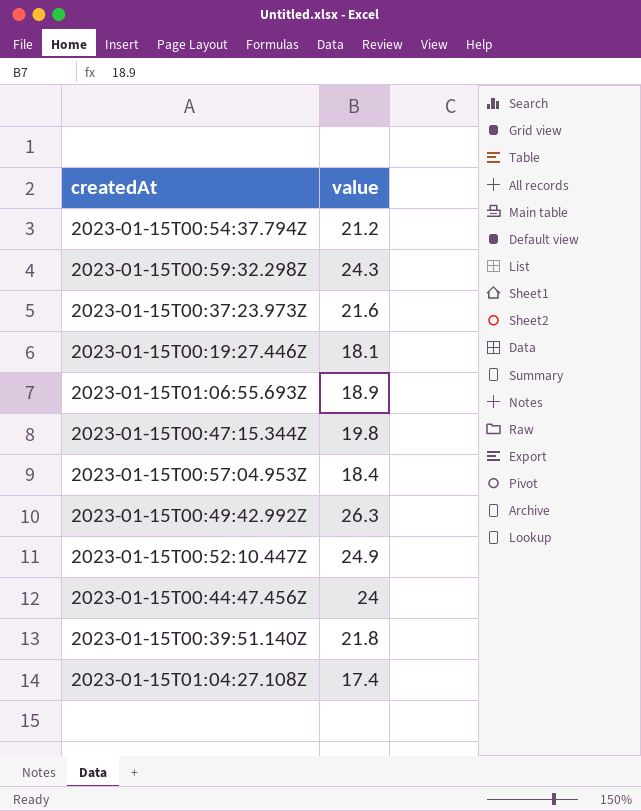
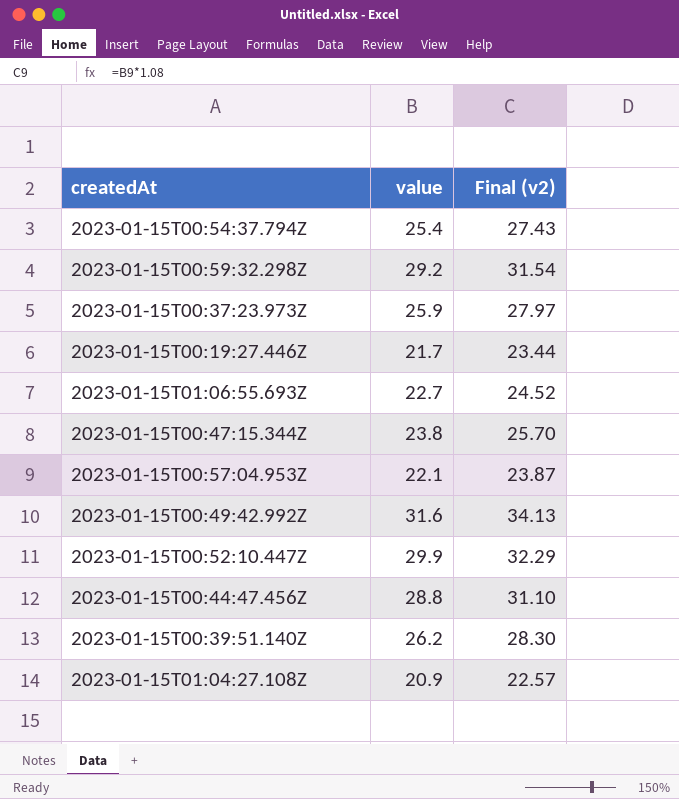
column Final (v2) | formula: none -> [value] * 1.08
2023-01-15T00:54:37.794Z | value: 21.2 -> 25.4
2023-01-15T00:59:32.298Z | value: 24.3 -> 29.2
2023-01-15T00:37:23.973Z | value: 21.6 -> 25.9
2023-01-15T00:19:27.446Z | value: 18.1 -> 21.7
2023-01-15T01:06:55.693Z | value: 18.9 -> 22.7
2023-01-15T00:47:15.344Z | value: 19.8 -> 23.8
2023-01-15T00:57:04.953Z | value: 18.4 -> 22.1
2023-01-15T00:49:42.992Z | value: 26.3 -> 31.6
2023-01-15T00:52:10.447Z | value: 24.9 -> 29.9
2023-01-15T00:44:47.456Z | value: 24 -> 28.8
2023-01-15T00:39:51.140Z | value: 21.8 -> 26.2
2023-01-15T01:04:27.108Z | value: 17.4 -> 20.9

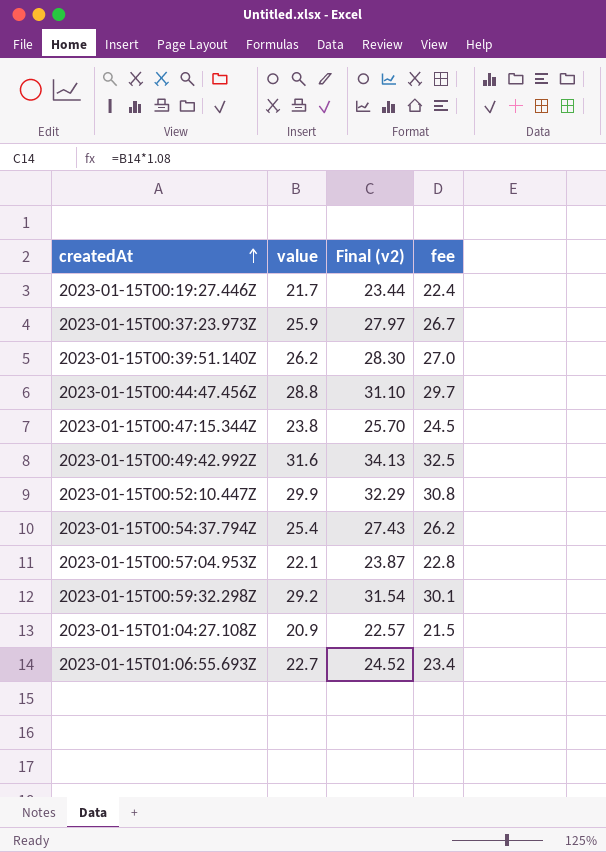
row order: none -> createdAt ascending
column fee | formula: none -> [value] * 1.03

